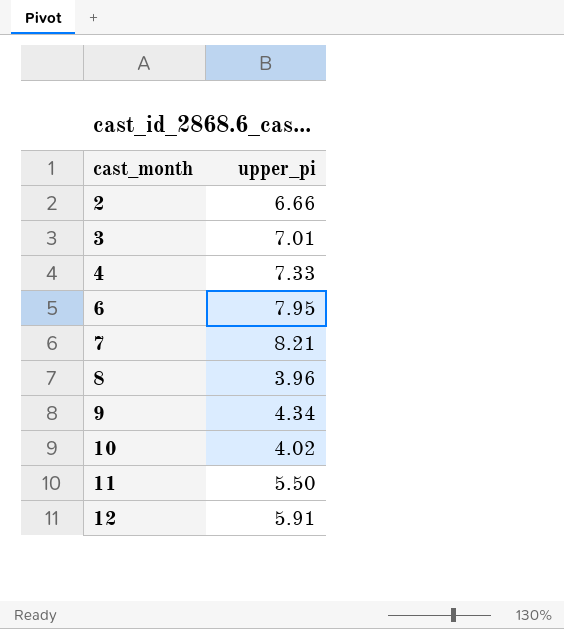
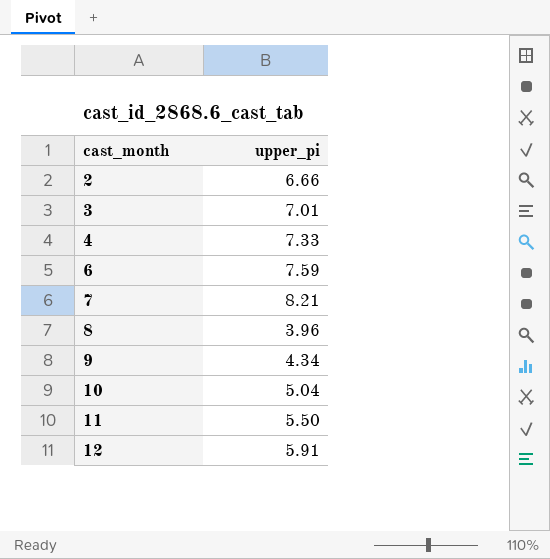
6 | upper_pi: 7.95 -> 7.59
10 | upper_pi: 4.02 -> 5.04

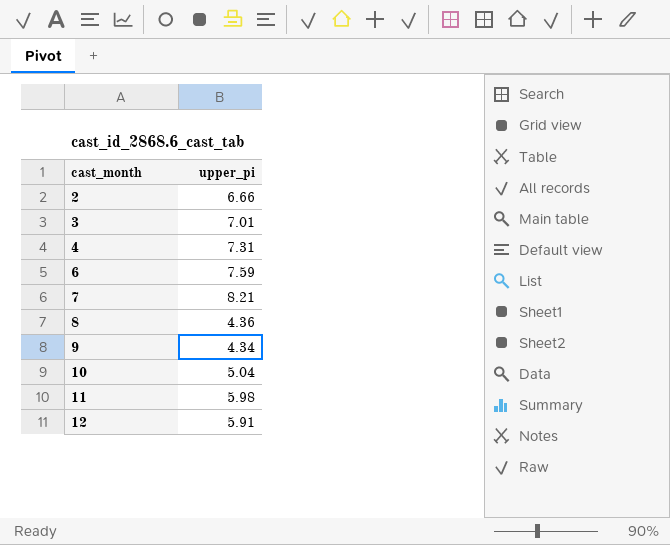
4 | upper_pi: 7.33 -> 7.31
8 | upper_pi: 3.96 -> 4.36
11 | upper_pi: 5.50 -> 5.98

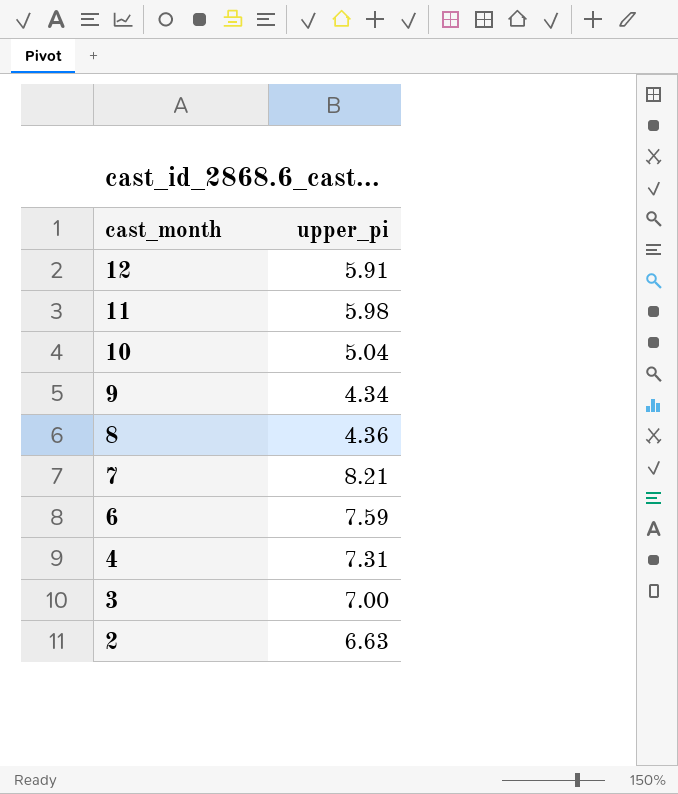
row order: cast_month ascending -> cast_month descending
3 | upper_pi: 7.01 -> 7.00
2 | upper_pi: 6.66 -> 6.63

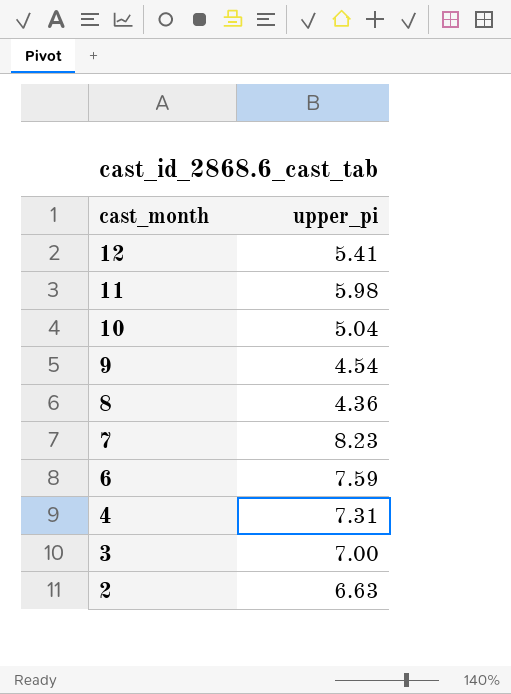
12 | upper_pi: 5.91 -> 5.41
9 | upper_pi: 4.34 -> 4.54
7 | upper_pi: 8.21 -> 8.23

